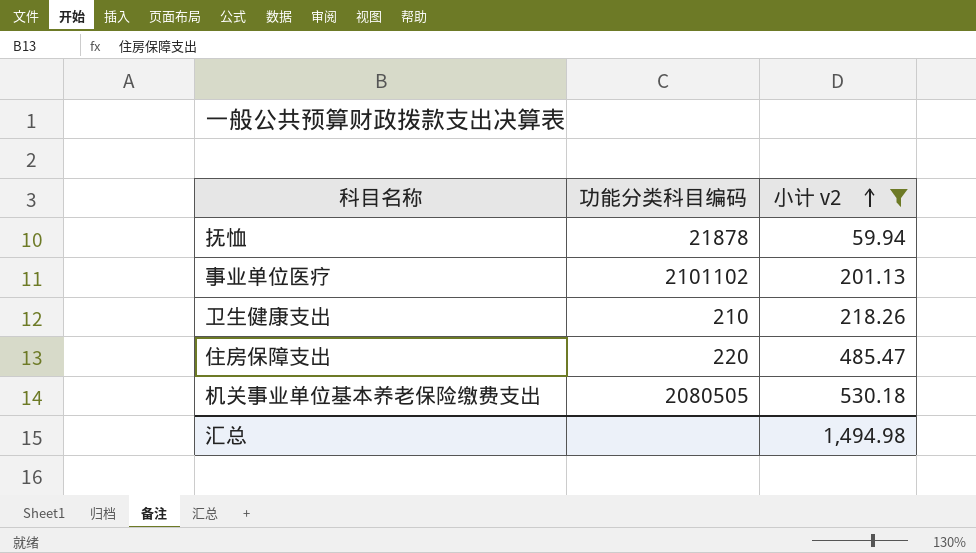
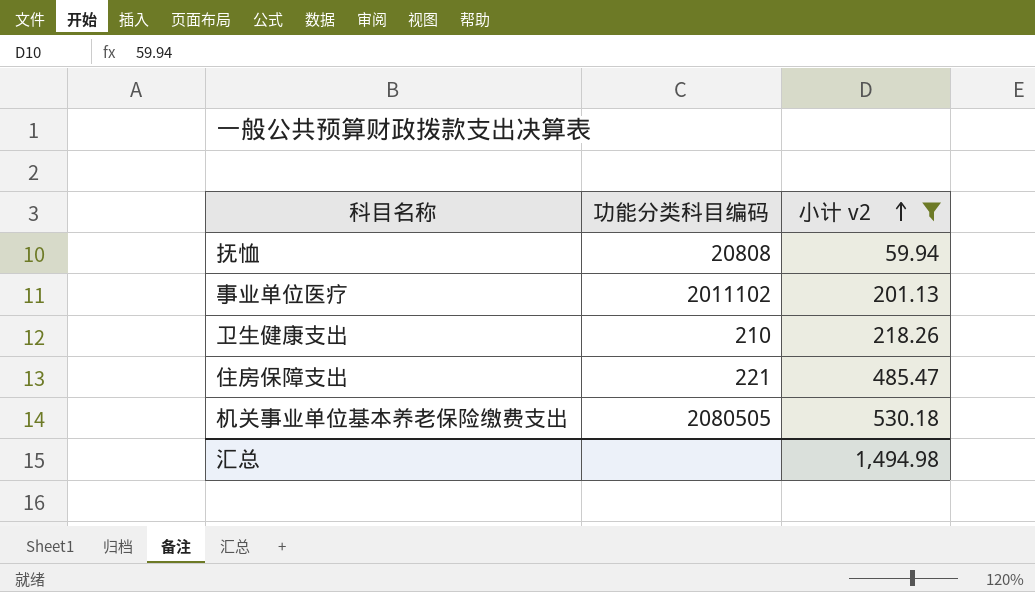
抚恤 | 功能分类科目编码: 21878 -> 20808
事业单位医疗 | 功能分类科目编码: 2101102 -> 2011102
住房保障支出 | 功能分类科目编码: 220 -> 221

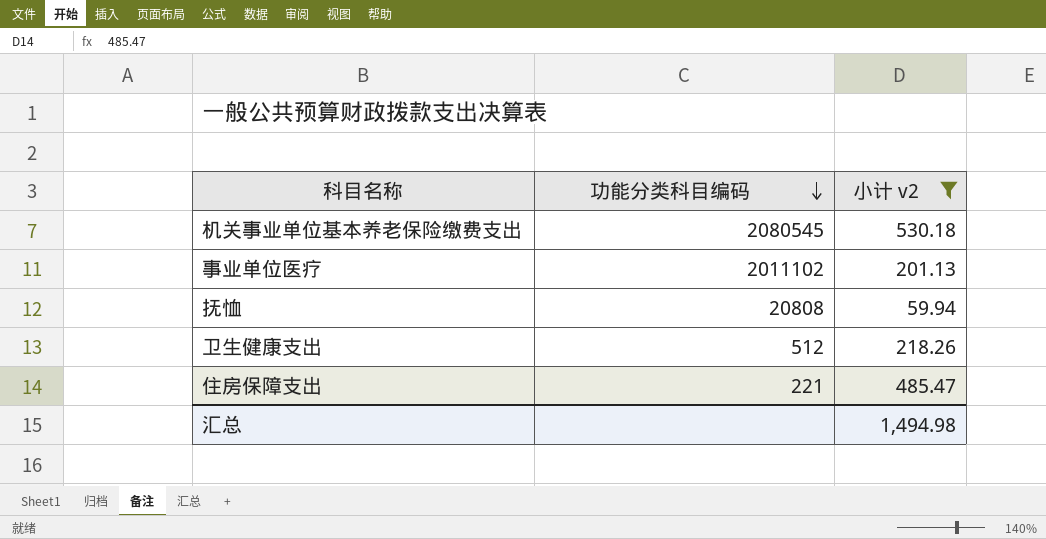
row order: 小计 v2 ascending -> 功能分类科目编码 descending
机关事业单位基本养老保险缴费支出 | 功能分类科目编码: 2080505 -> 2080545
卫生健康支出 | 功能分类科目编码: 210 -> 512

